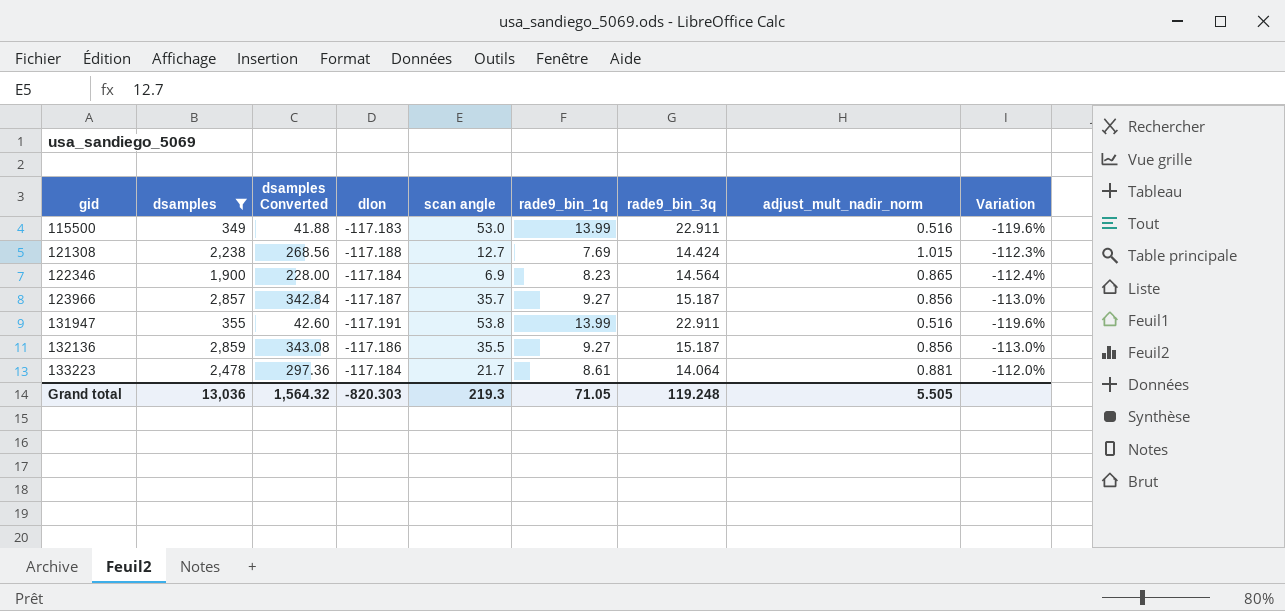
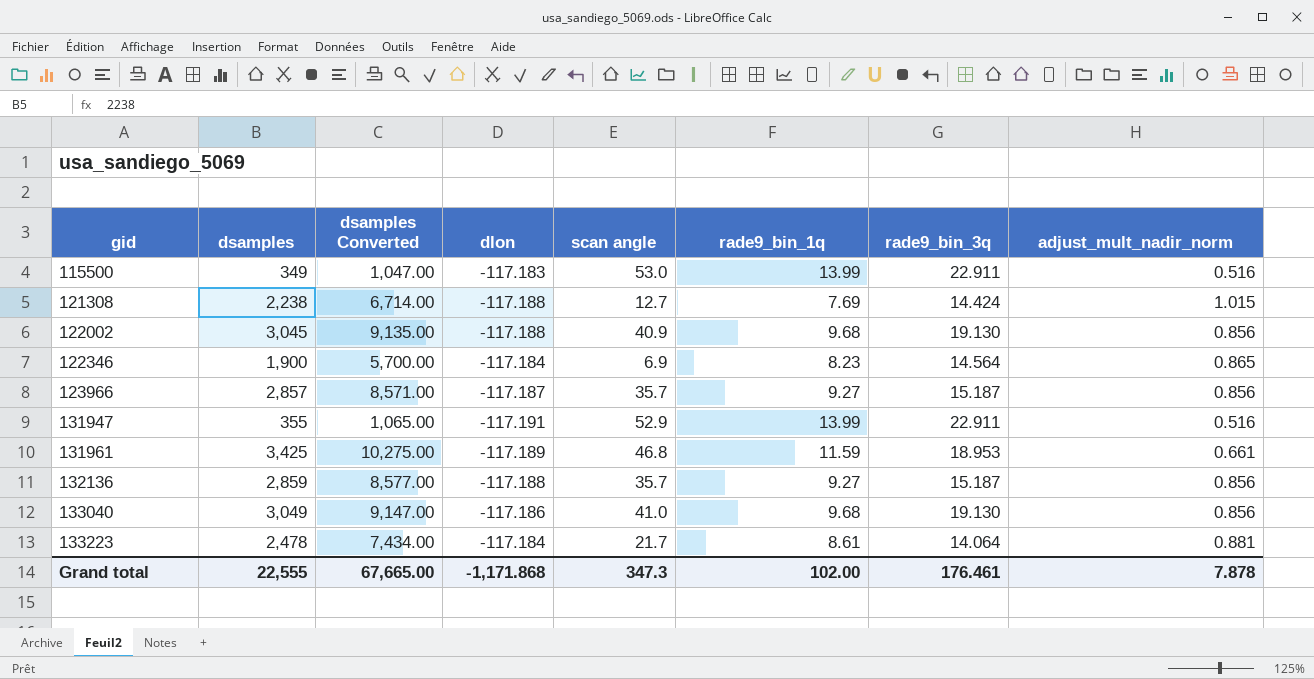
filter: dsamples <= 2,859 -> none
column Variation | formula: ([rade9_bin_3q] - [dlon]) / [dlon] -> none
column dsamples Converted | formula: [dsamples] * 0.12 -> [dsamples] * 3
131947 | scan angle: 53.8 -> 52.9
132136 | dlon: -117.186 -> -117.188
132136 | scan angle: 35.5 -> 35.7
Grand total | dsamples: 13,036 -> 22,555
Grand total | dsamples Converted: 1,564.32 -> 67,665.00
Grand total | dlon: -820.303 -> -1,171.868
Grand total | scan angle: 219.3 -> 347.3
Grand total | rade9_bin_1q: 71.05 -> 102.00
Grand total | rade9_bin_3q: 119.248 -> 176.461
Grand total | adjust_mult_nadir_norm: 5.505 -> 7.878

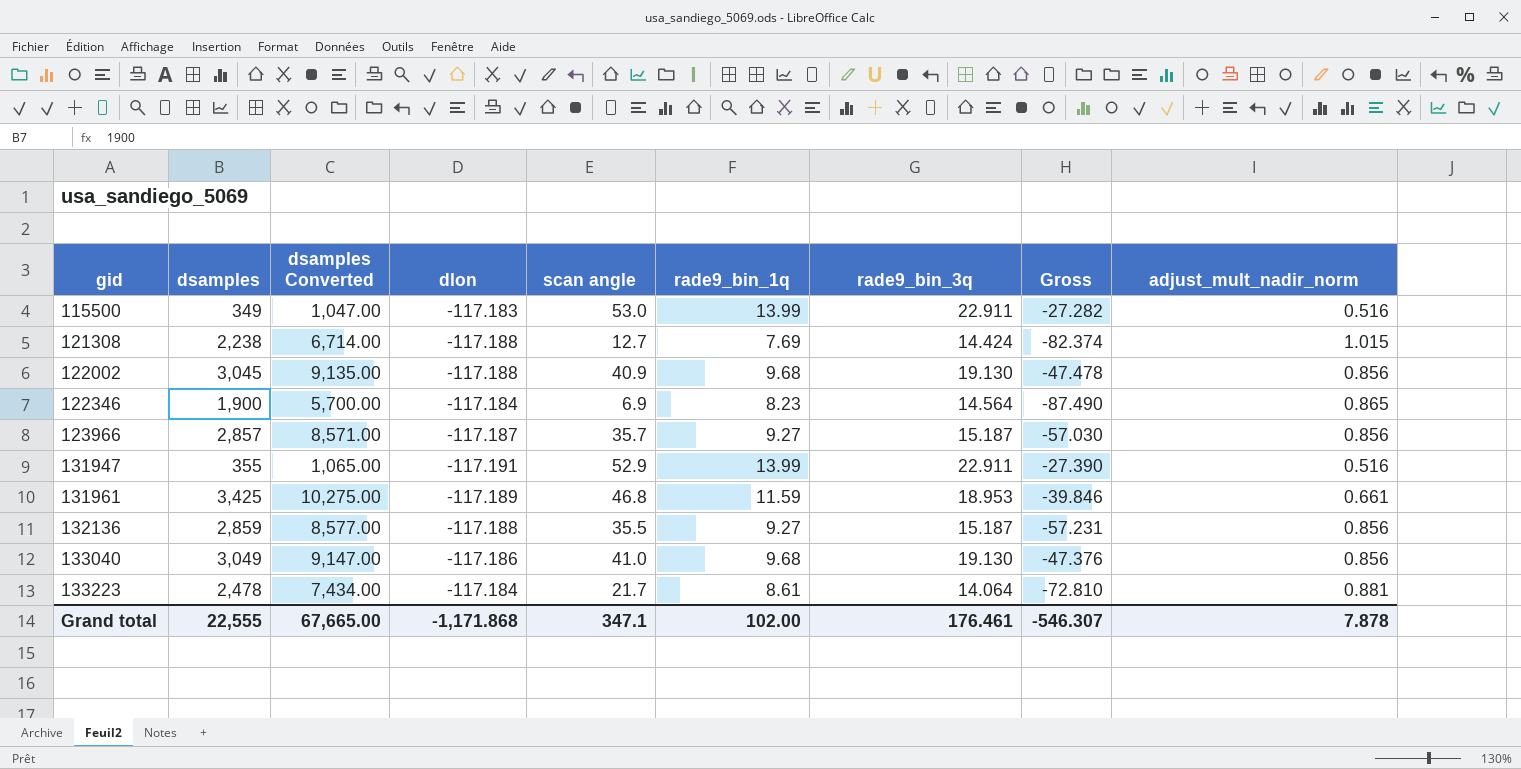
column Gross | formula: none -> [dlon] + [scan angle] + [rade9_bin_1q] + [rade9_bin_3q]
132136 | scan angle: 35.7 -> 35.5
Grand total | scan angle: 347.3 -> 347.1

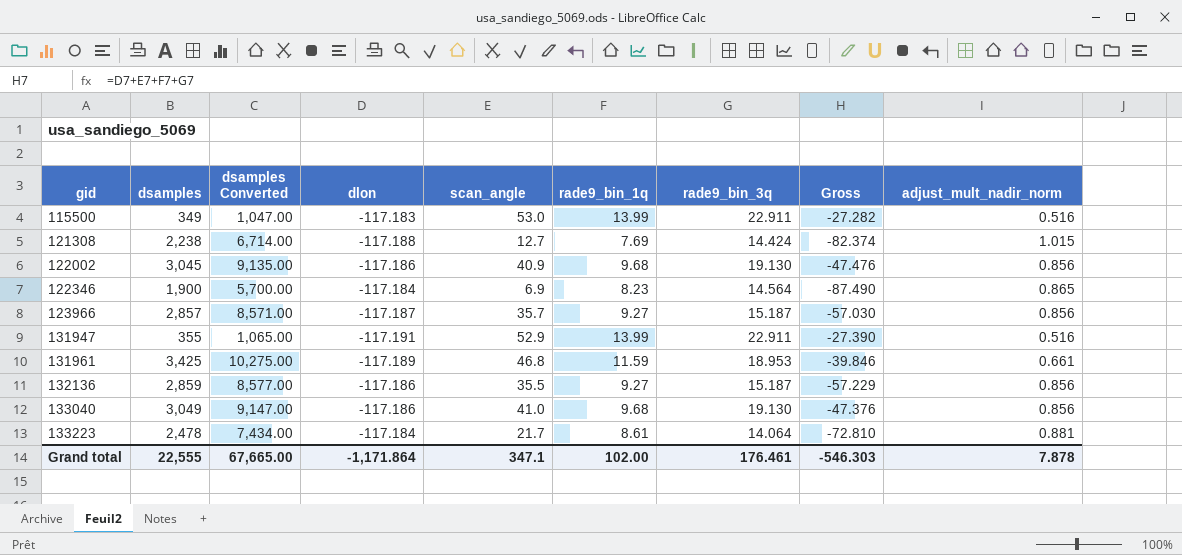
column name: scan angle -> scan_angle
122002 | dlon: -117.188 -> -117.186
122002 | Gross: -47.478 -> -47.476
132136 | dlon: -117.188 -> -117.186
132136 | Gross: -57.231 -> -57.229
Grand total | dlon: -1,171.868 -> -1,171.864
Grand total | Gross: -546.307 -> -546.303

